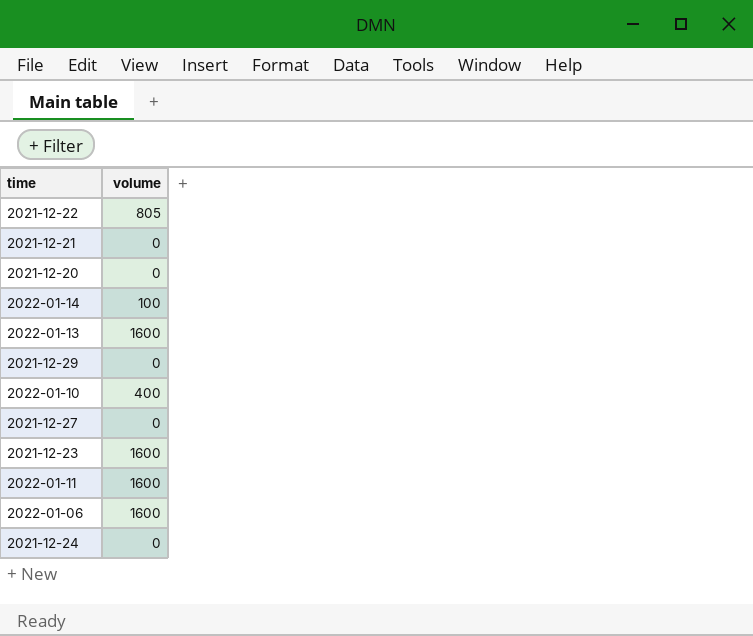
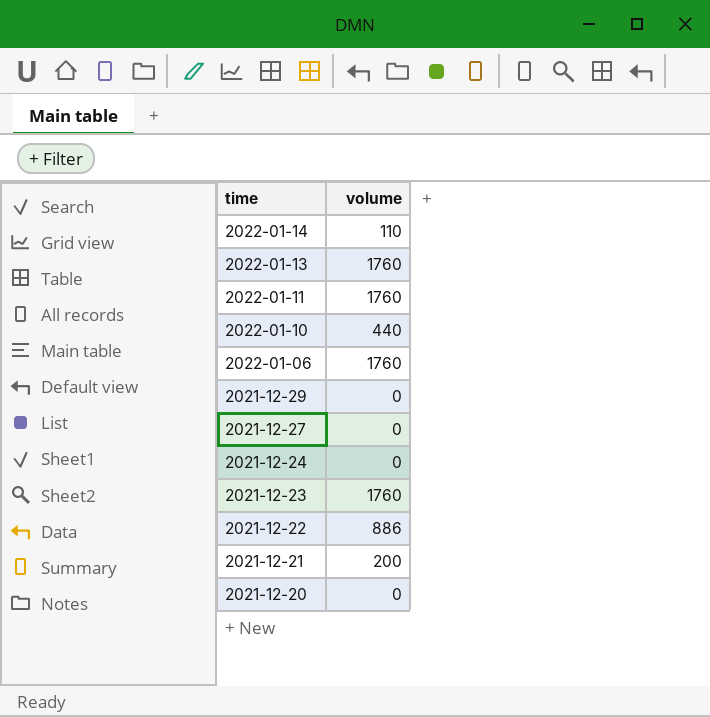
row order: none -> time descending
2022-01-14 | volume: 100 -> 110
2022-01-13 | volume: 1600 -> 1760
2022-01-11 | volume: 1600 -> 1760
2022-01-10 | volume: 400 -> 440
2022-01-06 | volume: 1600 -> 1760
2021-12-23 | volume: 1600 -> 1760
2021-12-22 | volume: 805 -> 886
2021-12-21 | volume: 0 -> 200

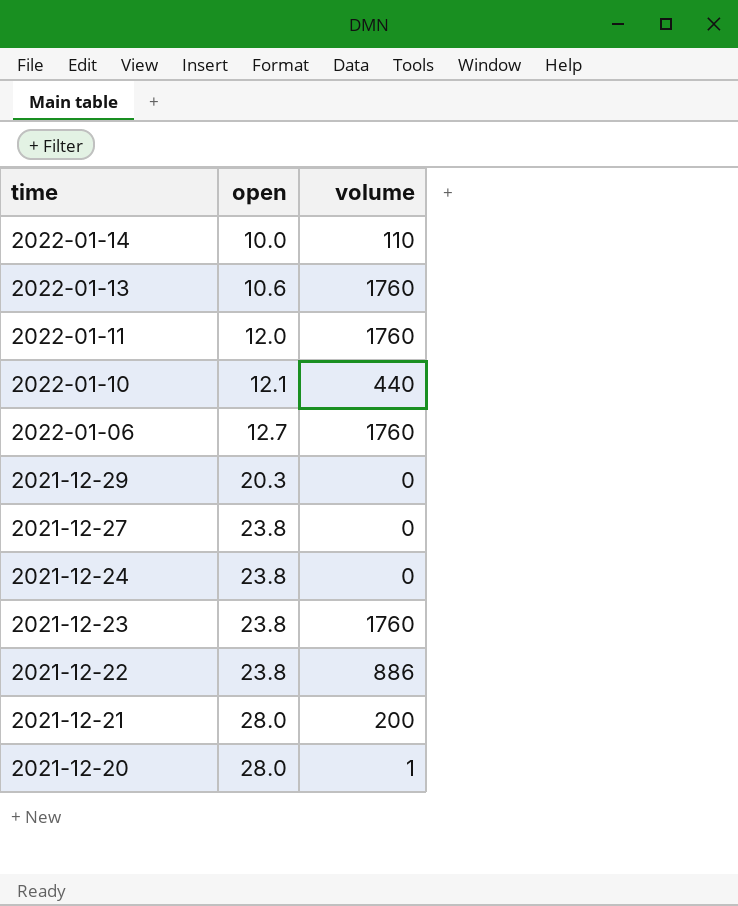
column open | position: none -> 2
2021-12-20 | volume: 0 -> 1

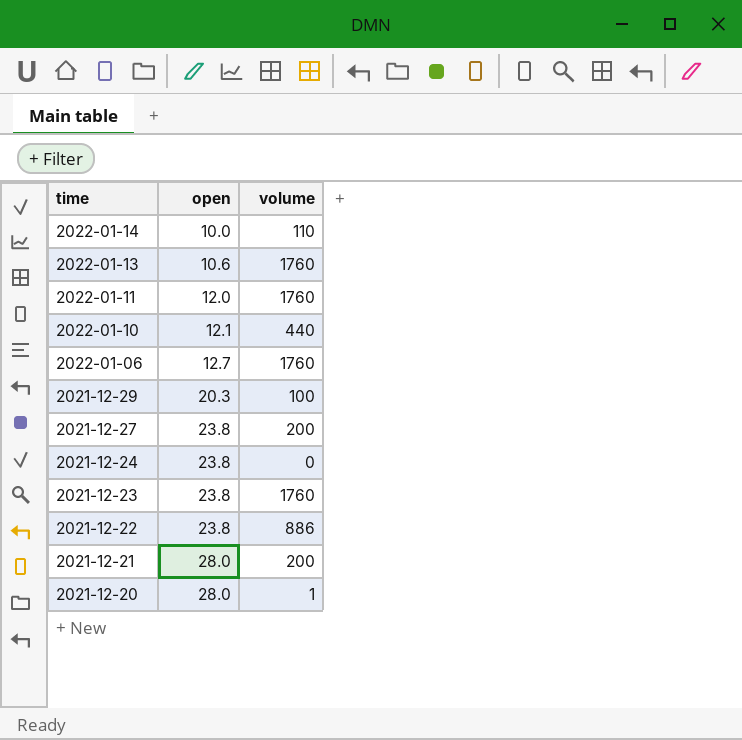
2021-12-29 | volume: 0 -> 100
2021-12-27 | volume: 0 -> 200

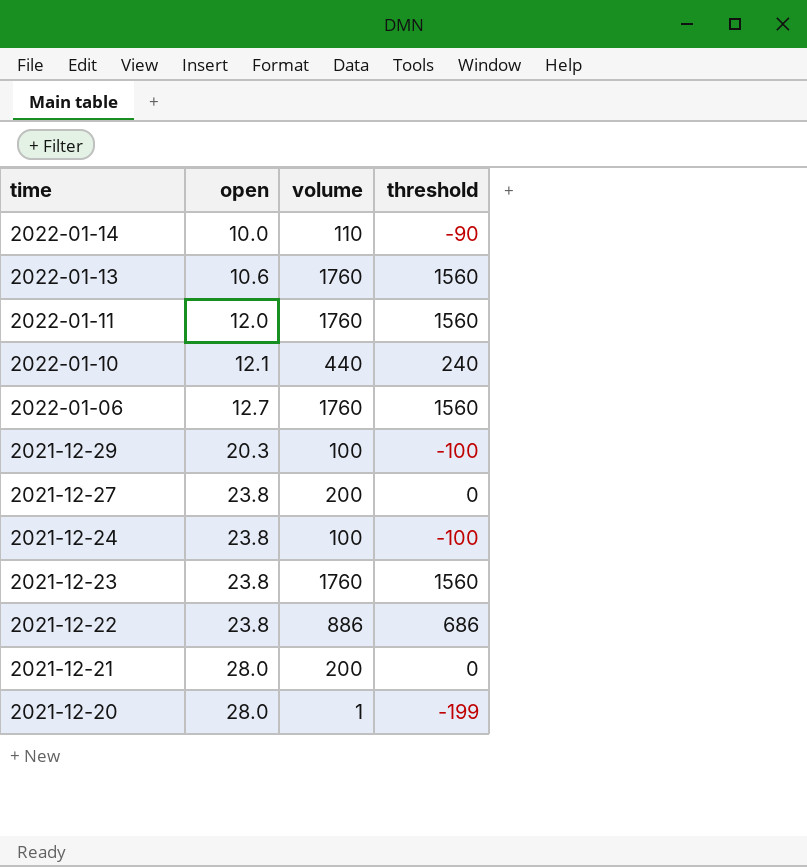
column threshold | formula: none -> [volume] - 200
2021-12-24 | volume: 0 -> 100

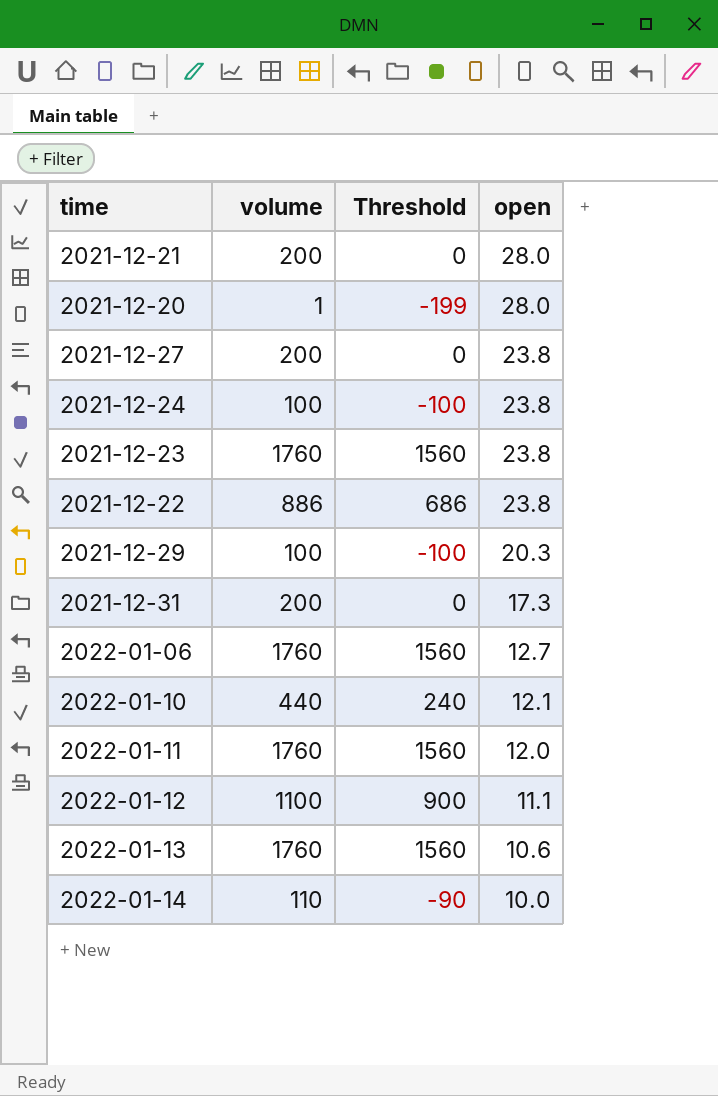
row order: time descending -> open descending
column name: threshold -> Threshold
column open | position: 2 -> 4
row 2021-12-31: none -> 200 | 0 | 17.3
row 2022-01-12: none -> 1100 | 900 | 11.1

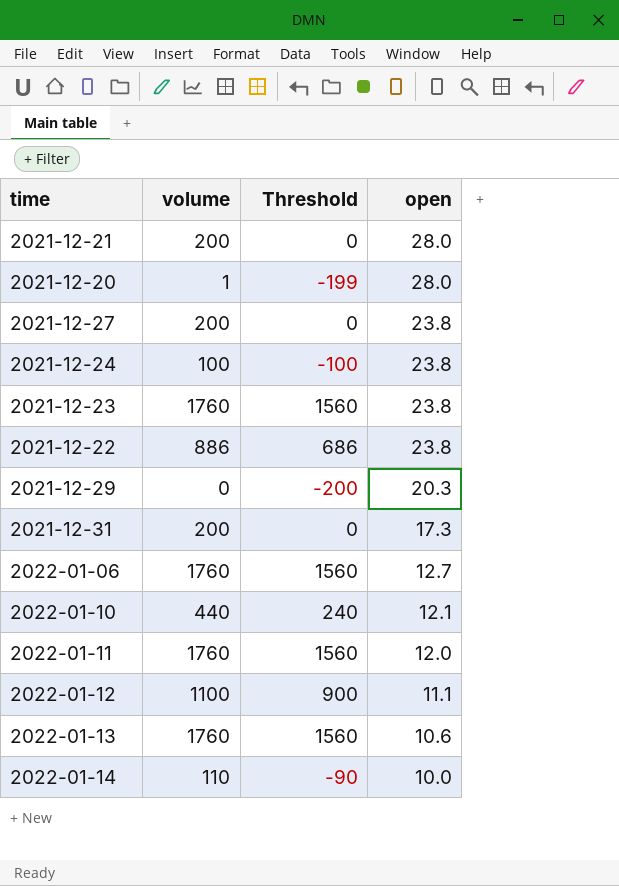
2021-12-29 | volume: 100 -> 0
2021-12-29 | Threshold: -100 -> -200

